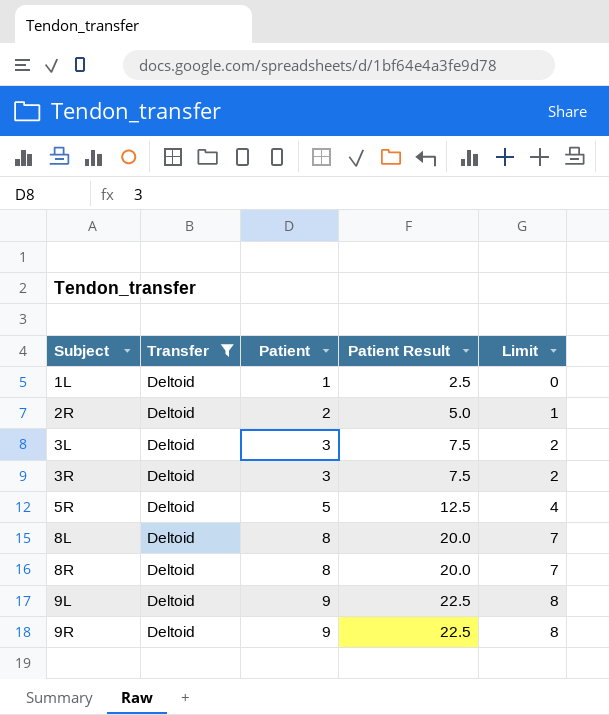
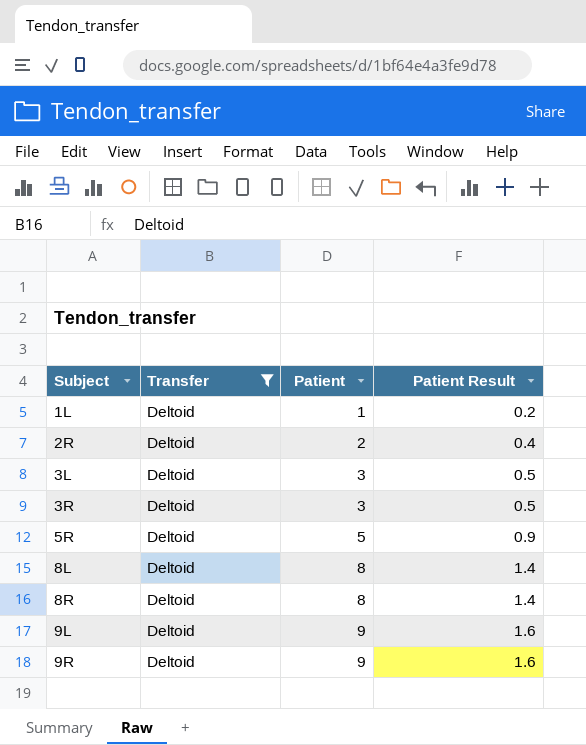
column Limit | formula: [Patient] - 1 -> none
column Patient Result | formula: [Patient] * 2.5 -> [Patient] * 0.18

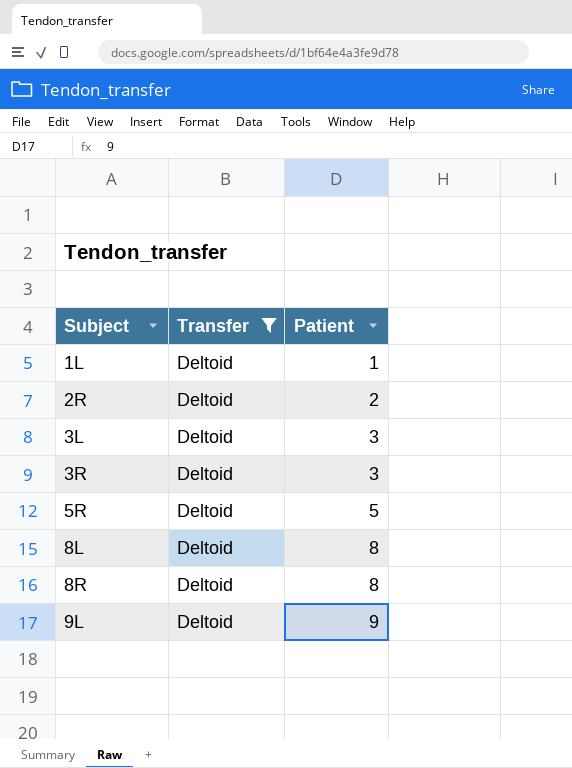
column Patient Result | formula: [Patient] * 0.18 -> none
row 9R: Deltoid | 9 | 1.6 -> none

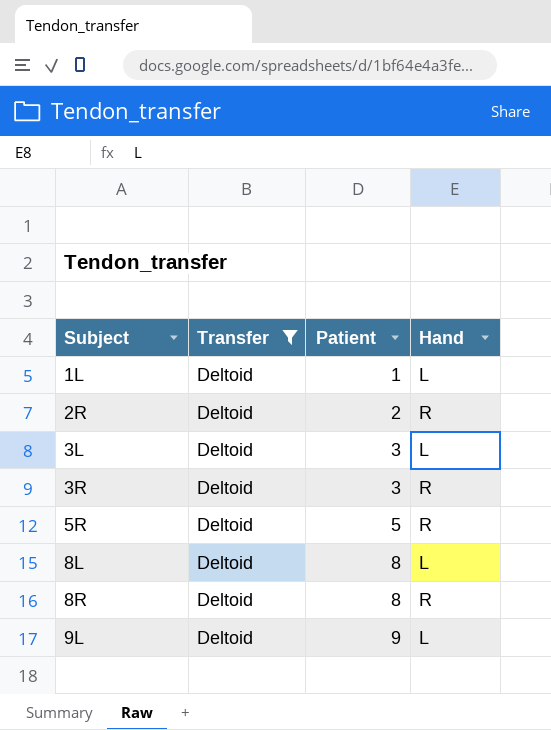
column Hand | position: none -> 4

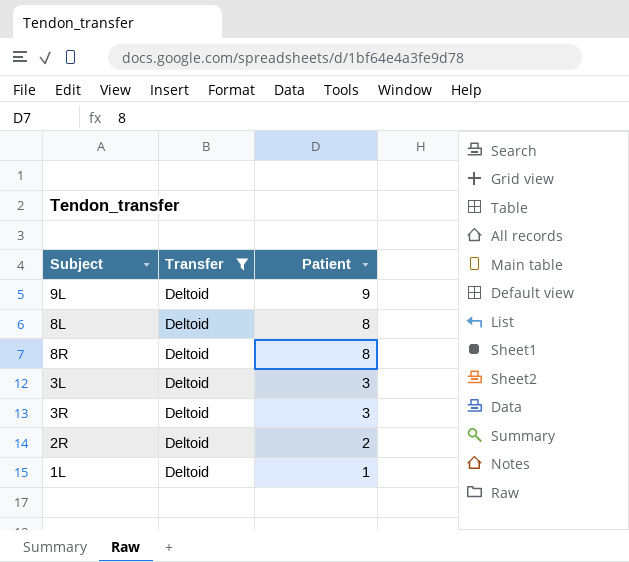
row order: Subject ascending -> Patient descending
column Hand | position: 4 -> none
row 5R: Deltoid | 5 | R -> none

